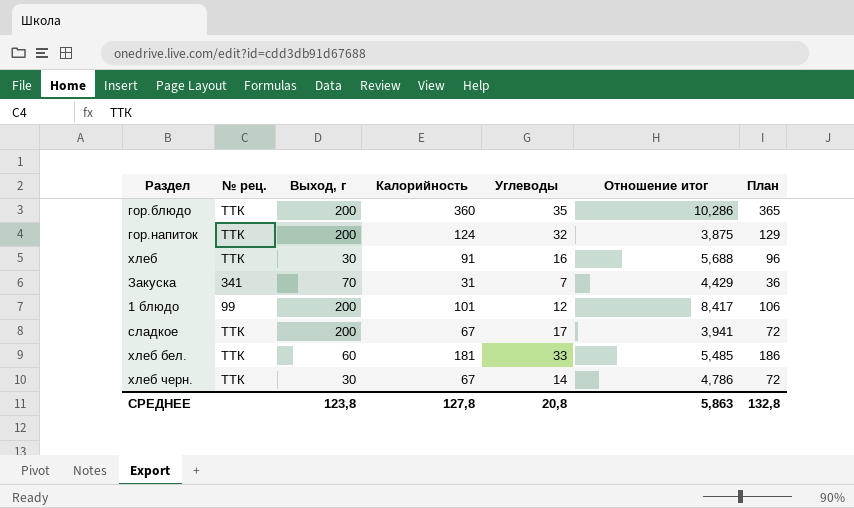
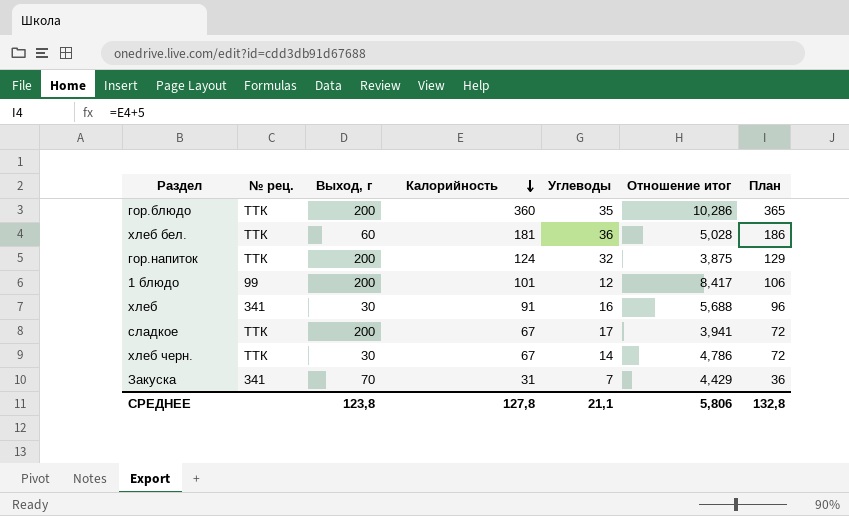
row order: none -> Калорийность descending
хлеб бел. | Углеводы: 33 -> 36
хлеб бел. | Отношение итог: 5,485 -> 5,028
хлеб | № рец.: ТТК -> 341
СРЕДНЕЕ | Углеводы: 20,8 -> 21,1
СРЕДНЕЕ | Отношение итог: 5,863 -> 5,806

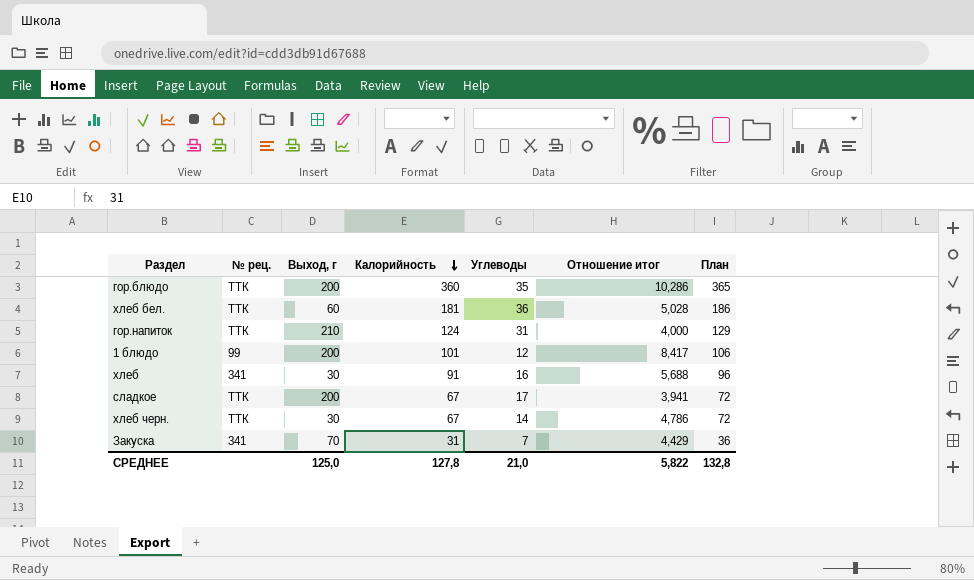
гор.напиток | Выход, г: 200 -> 210
гор.напиток | Углеводы: 32 -> 31
гор.напиток | Отношение итог: 3,875 -> 4,000
СРЕДНЕЕ | Выход, г: 123,8 -> 125,0
СРЕДНЕЕ | Углеводы: 21,1 -> 21,0
СРЕДНЕЕ | Отношение итог: 5,806 -> 5,822

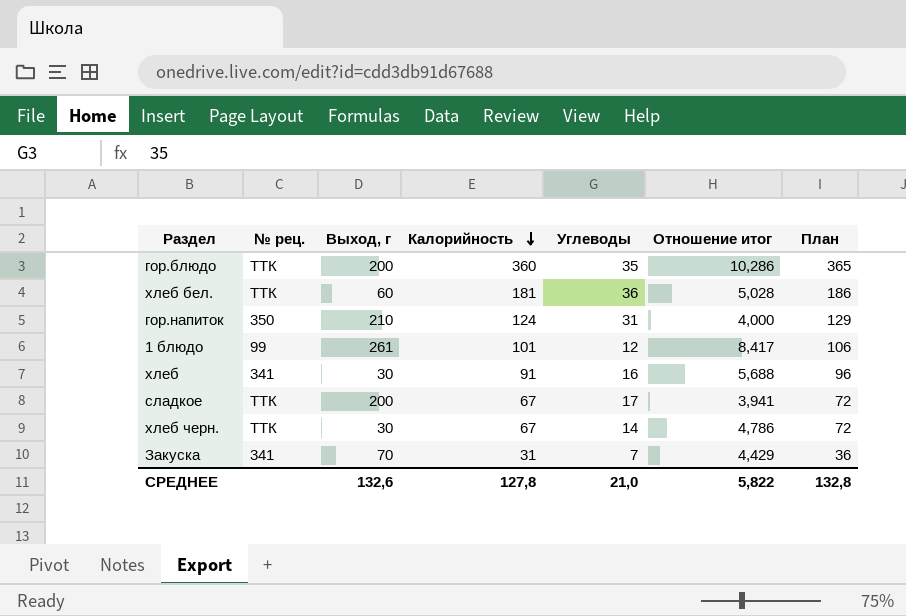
гор.напиток | № рец.: ТТК -> 350
1 блюдо | Выход, г: 200 -> 261
СРЕДНЕЕ | Выход, г: 125,0 -> 132,6

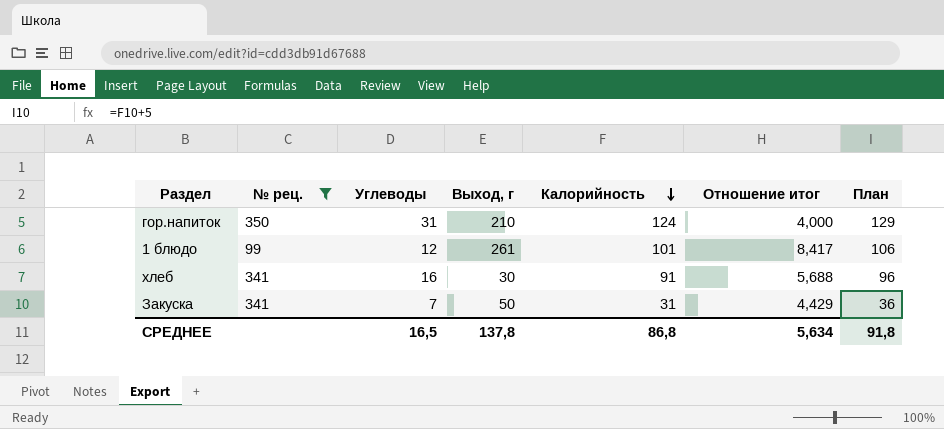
filter: none -> № рец. != ТТК
column Углеводы | position: 5 -> 3
Закуска | Выход, г: 70 -> 50
СРЕДНЕЕ | Углеводы: 21,0 -> 16,5
СРЕДНЕЕ | Выход, г: 132,6 -> 137,8
СРЕДНЕЕ | Калорийность: 127,8 -> 86,8
СРЕДНЕЕ | Отношение итог: 5,822 -> 5,634
СРЕДНЕЕ | План: 132,8 -> 91,8

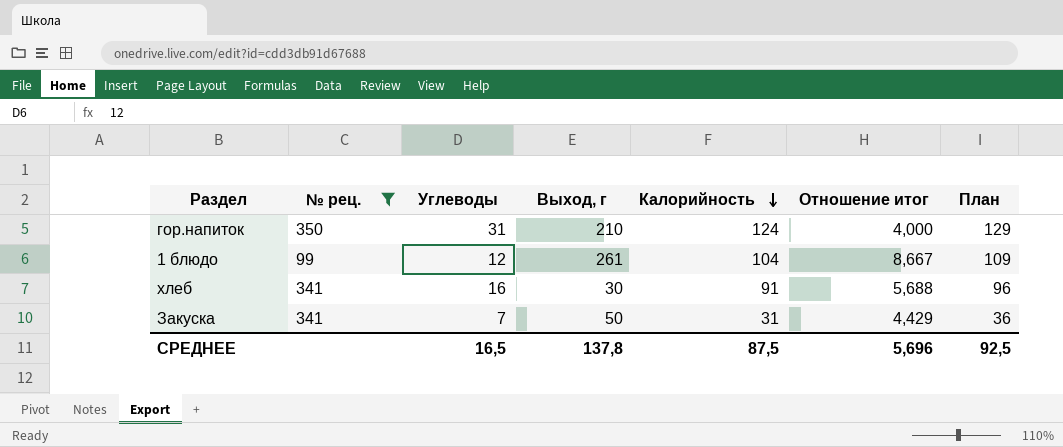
1 блюдо | Калорийность: 101 -> 104
1 блюдо | Отношение итог: 8,417 -> 8,667
1 блюдо | План: 106 -> 109
СРЕДНЕЕ | Калорийность: 86,8 -> 87,5
СРЕДНЕЕ | Отношение итог: 5,634 -> 5,696
СРЕДНЕЕ | План: 91,8 -> 92,5

